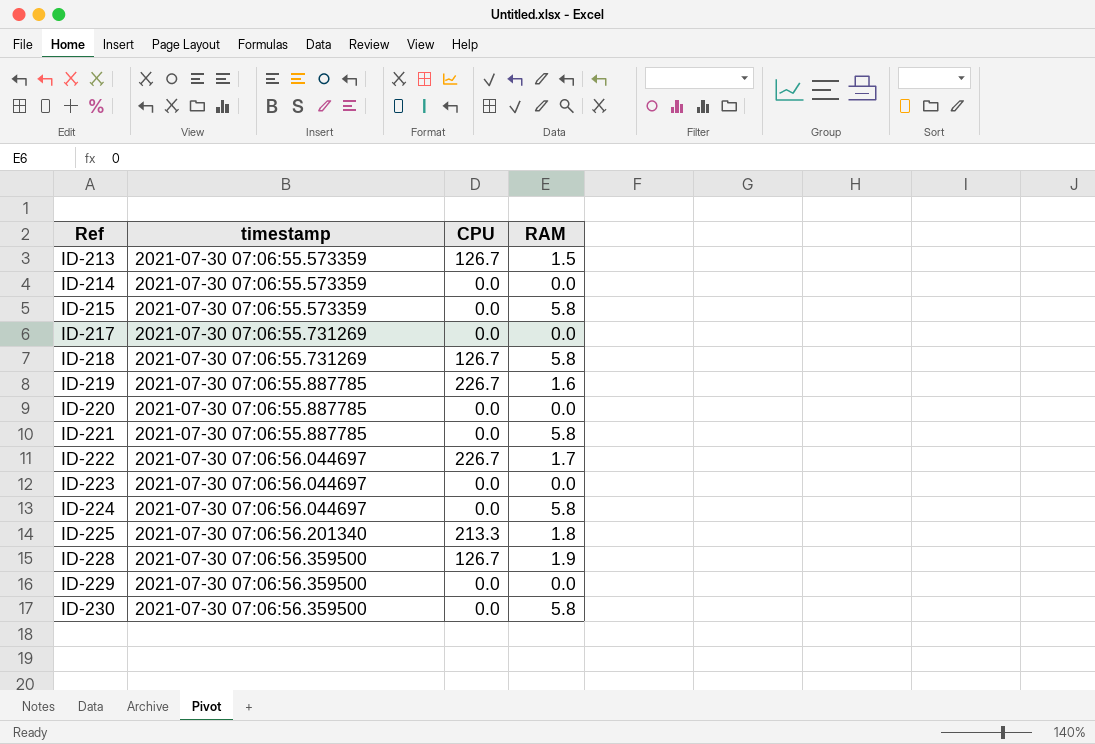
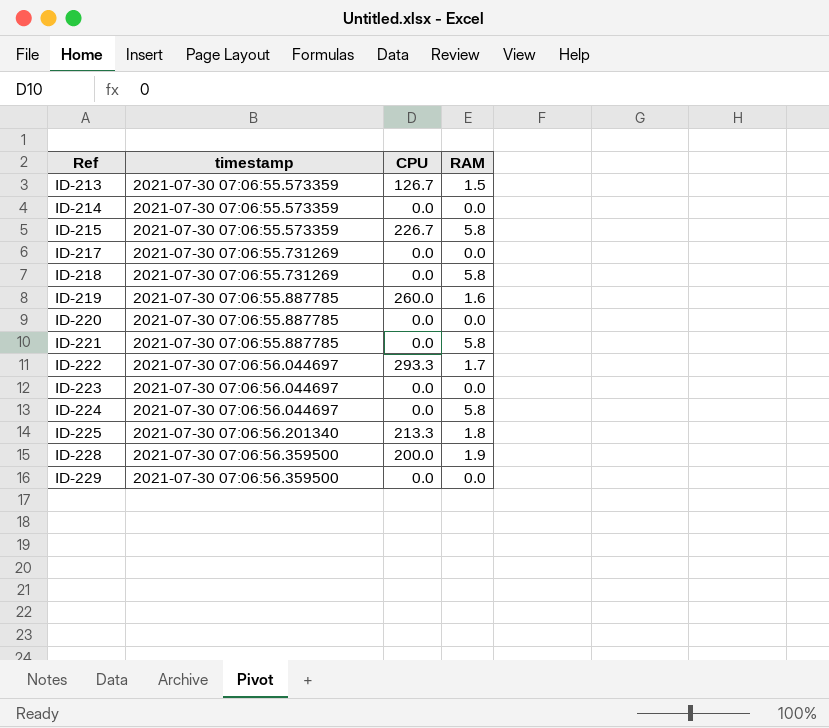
row ID-230: 2021-07-30 07:06:56.359500 | 0.0 | 5.8 -> none
ID-215 | CPU: 0.0 -> 226.7
ID-218 | CPU: 126.7 -> 0.0
ID-219 | CPU: 226.7 -> 260.0
ID-222 | CPU: 226.7 -> 293.3
ID-228 | CPU: 126.7 -> 200.0

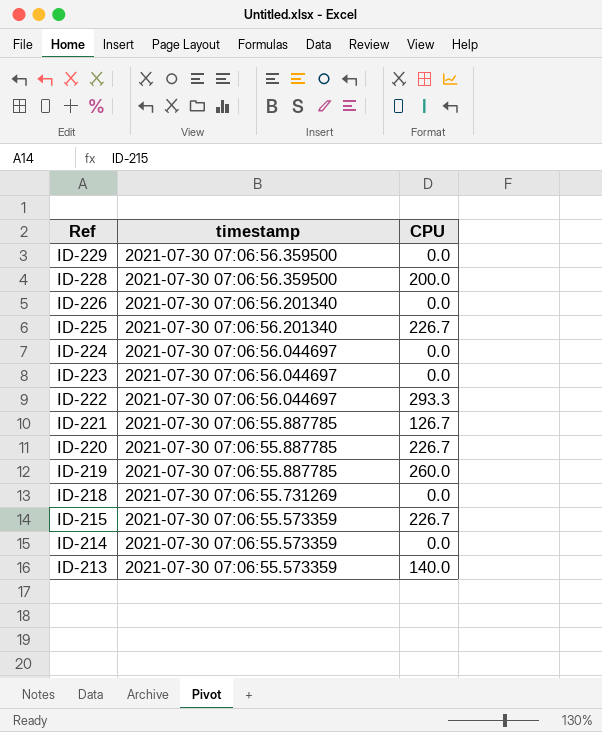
row order: Ref ascending -> Ref descending
column RAM | position: 4 -> none
row ID-217: 2021-07-30 07:06:55.731269 | 0.0 | 0.0 -> none
row ID-226: none -> 2021-07-30 07:06:56.201340 | 0.0
ID-225 | CPU: 213.3 -> 226.7
ID-221 | CPU: 0.0 -> 126.7
ID-220 | CPU: 0.0 -> 226.7
ID-213 | CPU: 126.7 -> 140.0

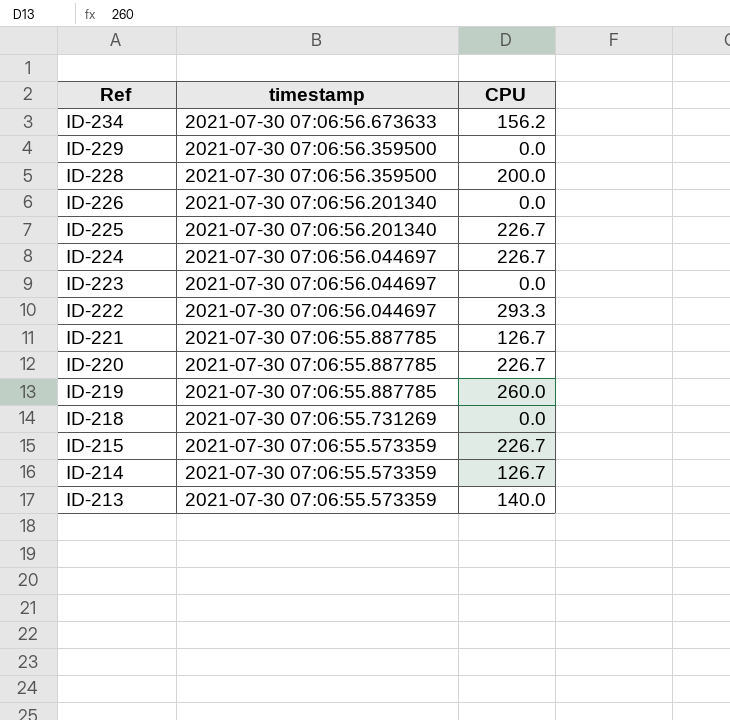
row ID-234: none -> 2021-07-30 07:06:56.673633 | 156.2
ID-224 | CPU: 0.0 -> 226.7
ID-214 | CPU: 0.0 -> 126.7

